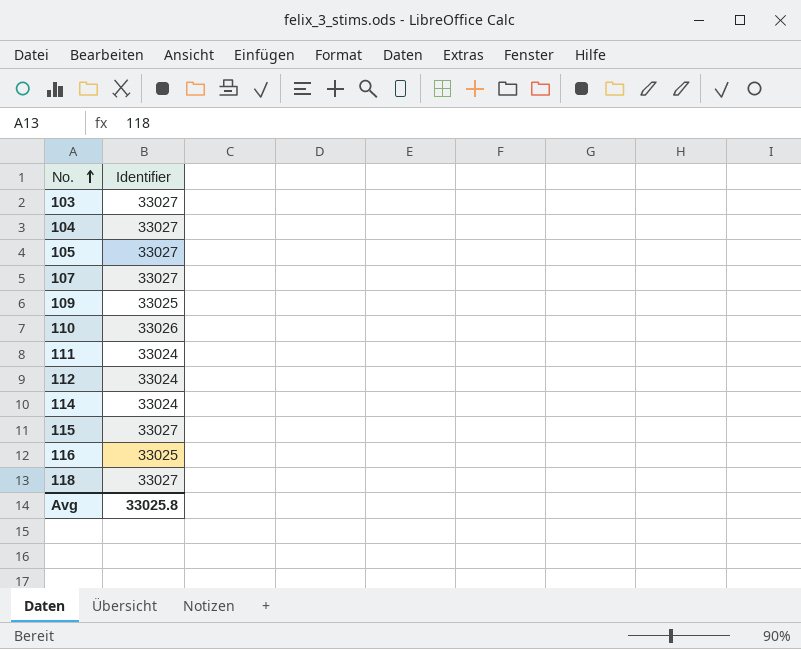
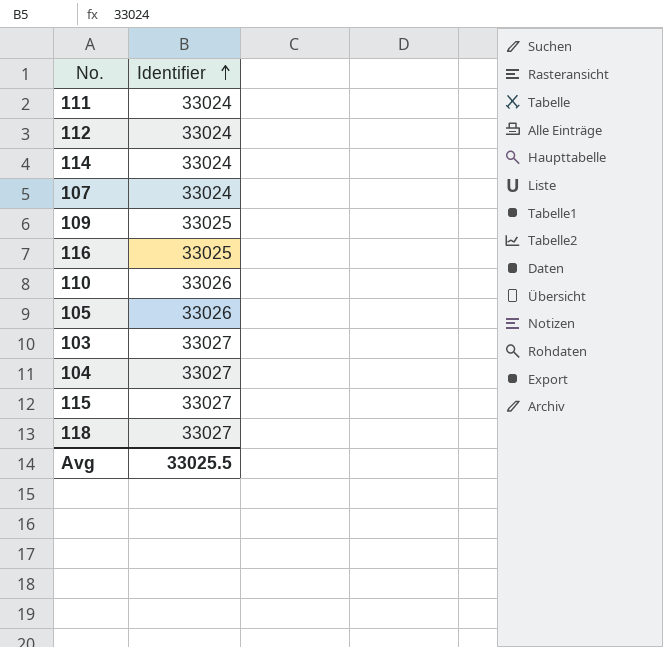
row order: No. ascending -> Identifier ascending
107 | Identifier: 33027 -> 33024
105 | Identifier: 33027 -> 33026
Avg | Identifier: 33025.8 -> 33025.5

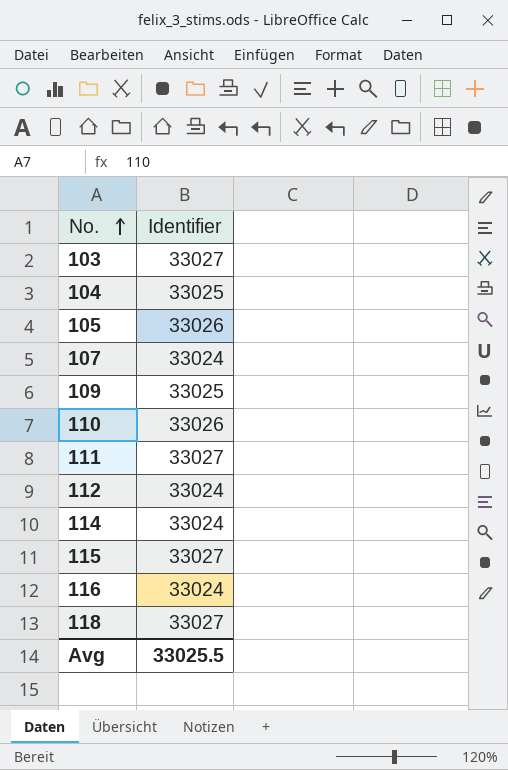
row order: Identifier ascending -> No. ascending
104 | Identifier: 33027 -> 33025
111 | Identifier: 33024 -> 33027
116 | Identifier: 33025 -> 33024

